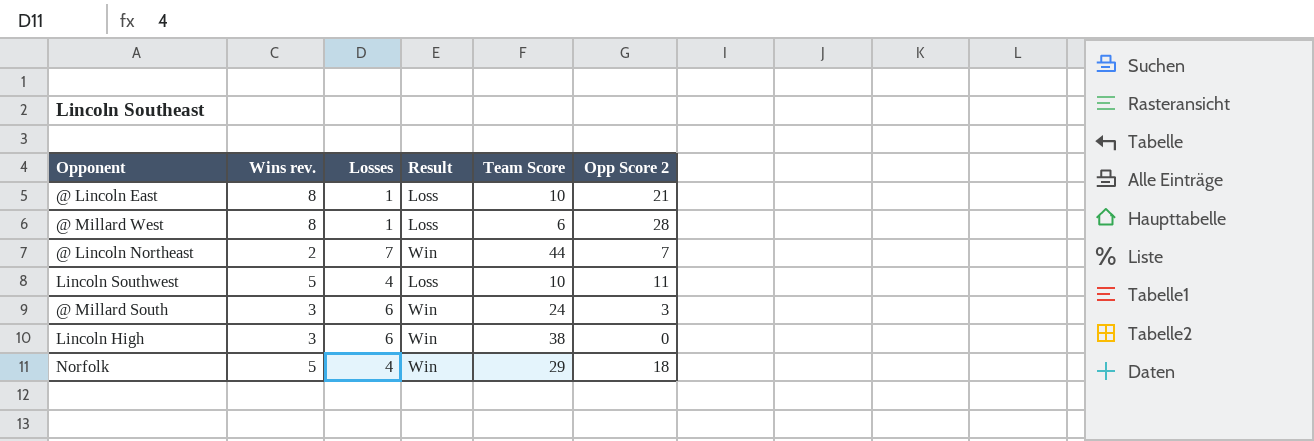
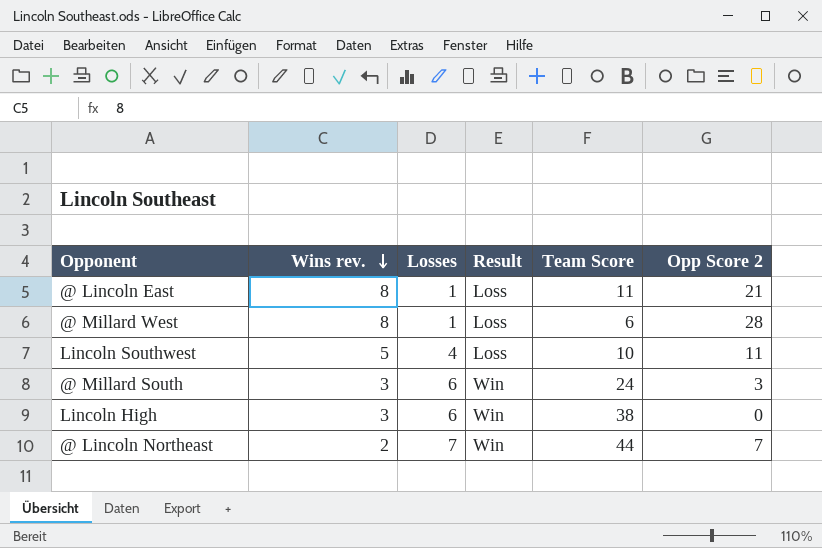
row order: none -> Wins rev. descending
row Norfolk: 5 | 4 | Win | 29 | 18 -> none
@ Lincoln East | Team Score: 10 -> 11

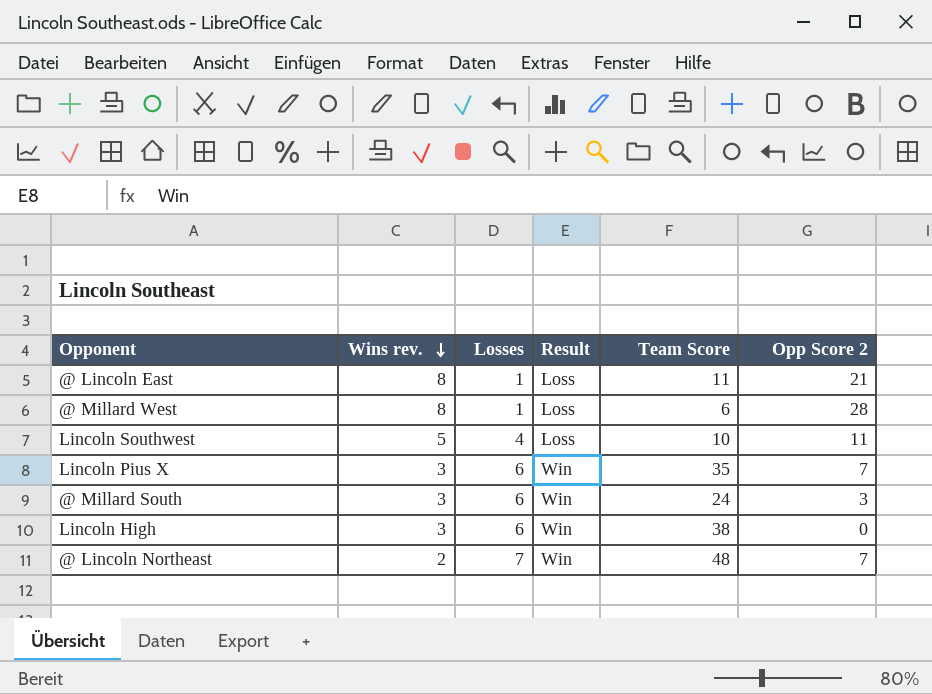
row Lincoln Pius X: none -> 3 | 6 | Win | 35 | 7
@ Lincoln Northeast | Team Score: 44 -> 48

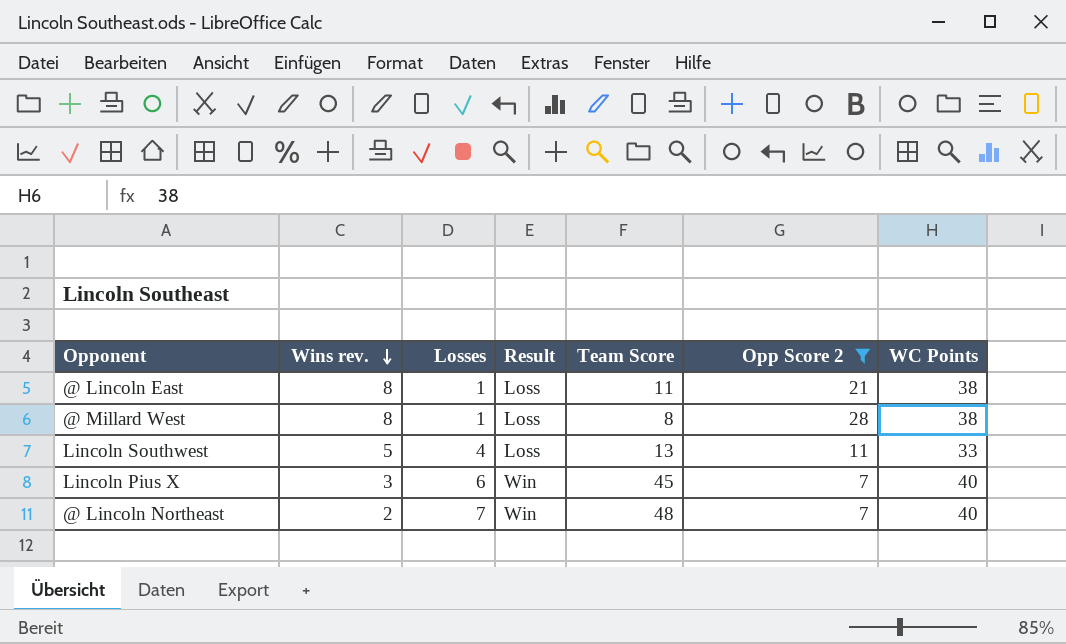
filter: none -> Opp Score 2 >= 7
column WC Points | position: none -> 7
@ Millard West | Team Score: 6 -> 8
Lincoln Southwest | Team Score: 10 -> 13
Lincoln Pius X | Team Score: 35 -> 45

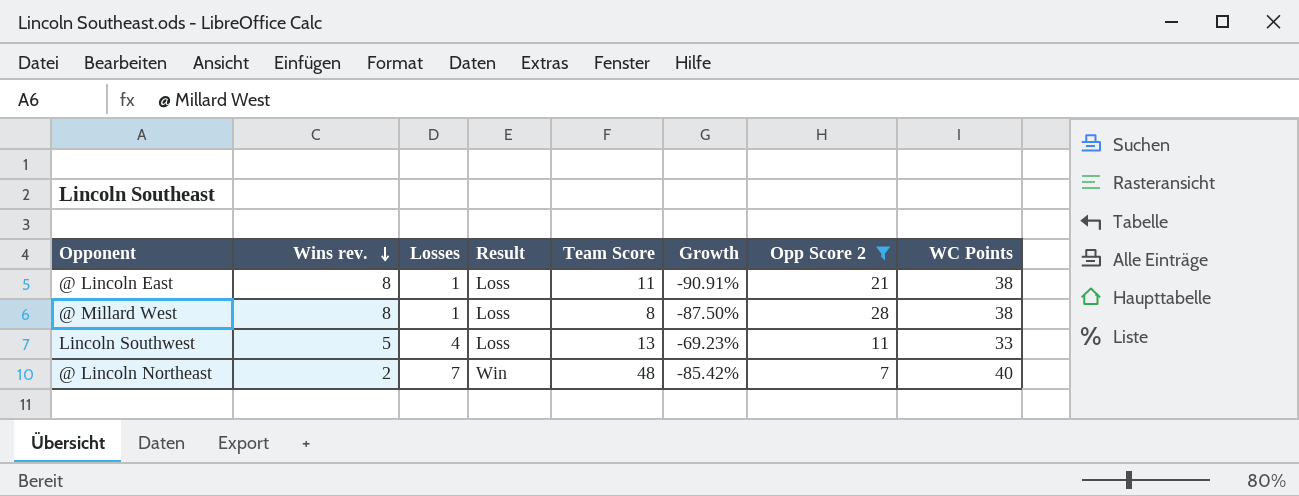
column Growth | formula: none -> ([Losses] - [Team Score]) / [Team Score]
row Lincoln Pius X: 3 | 6 | Win | 45 | 7 | 40 -> none

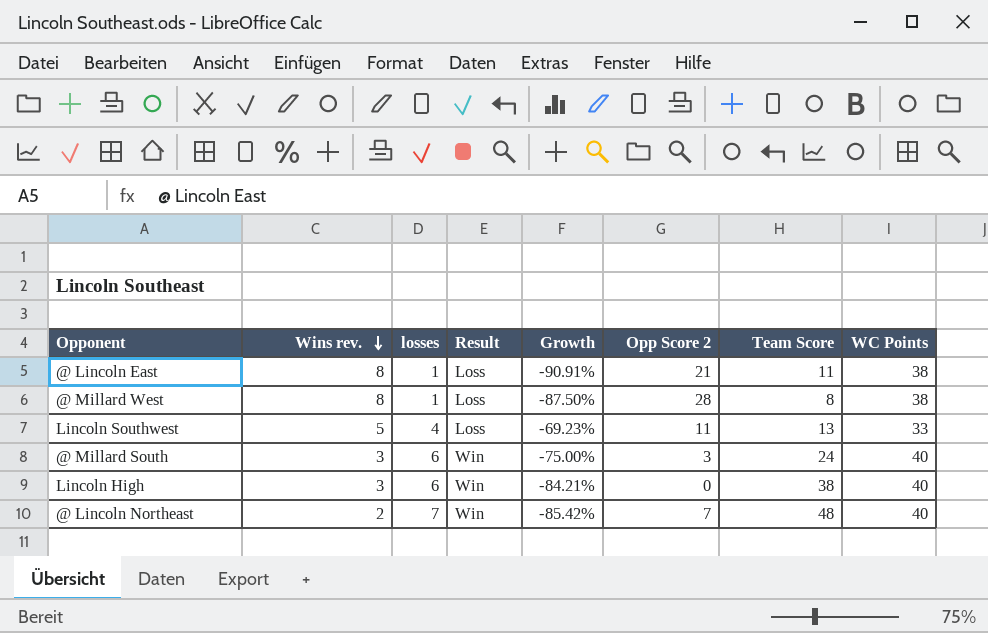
filter: Opp Score 2 >= 7 -> none
column name: Losses -> losses
column Team Score | position: 5 -> 7

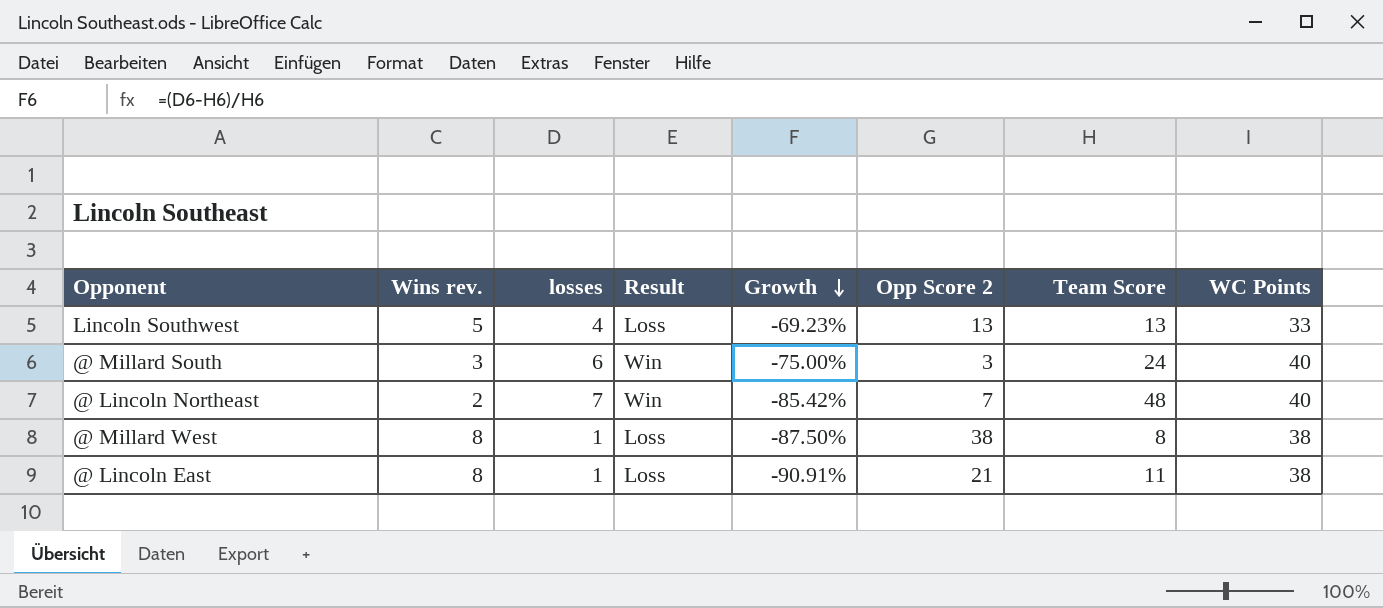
row order: Wins rev. descending -> Growth descending
row Lincoln High: 3 | 6 | Win | -84.21% | 0 | 38 | 40 -> none
Lincoln Southwest | Opp Score 2: 11 -> 13
@ Millard West | Opp Score 2: 28 -> 38

